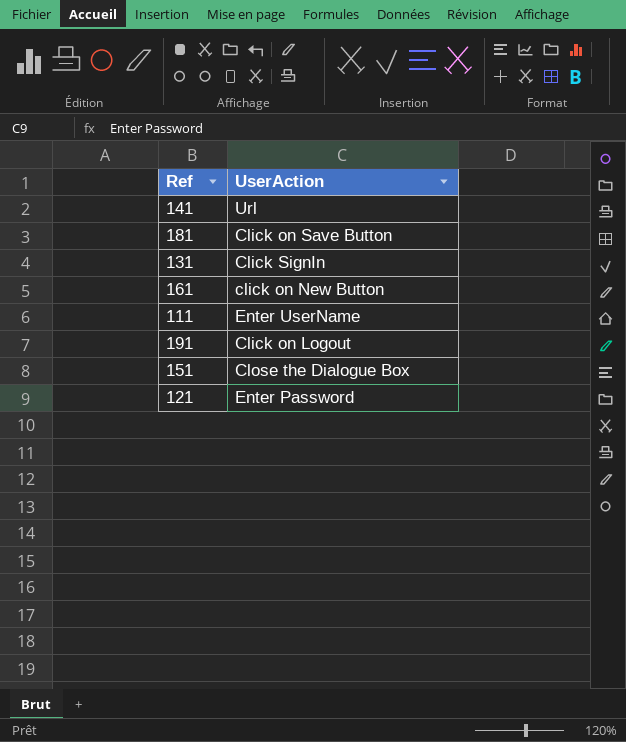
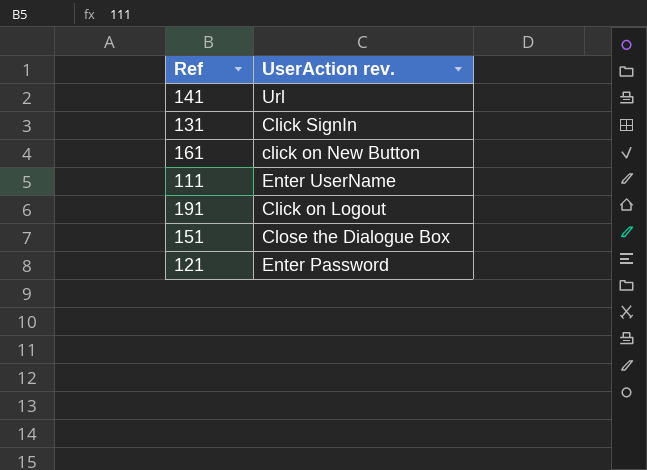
column name: UserAction -> UserAction rev.
row 181: Click on Save Button -> none

